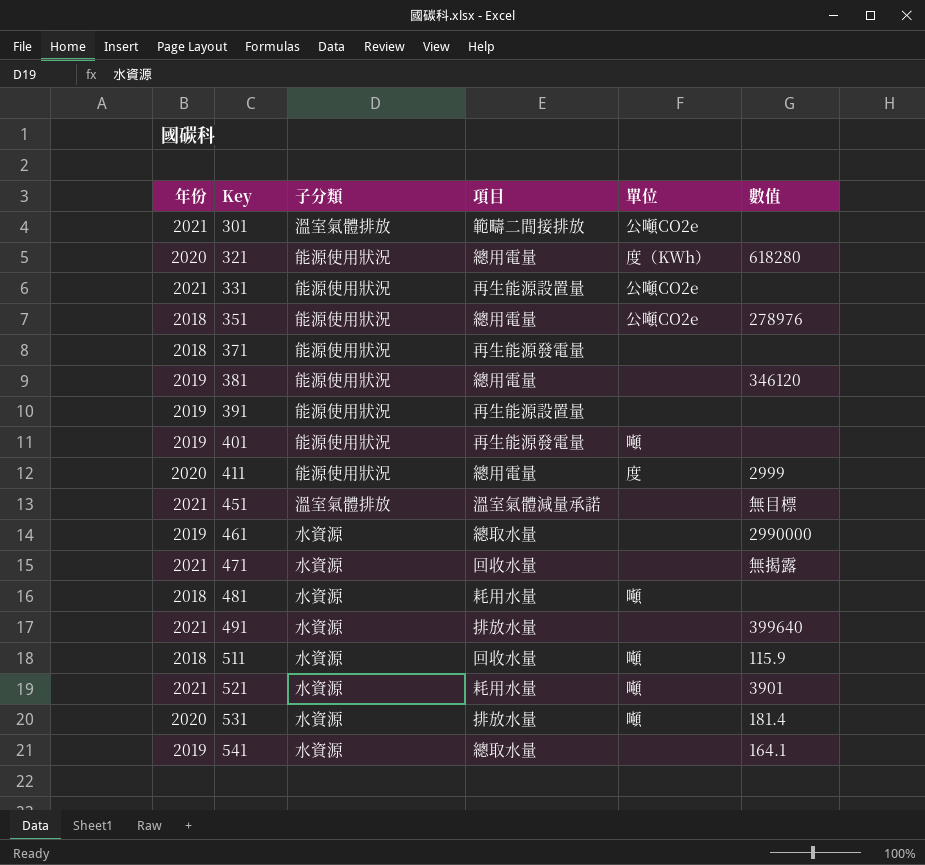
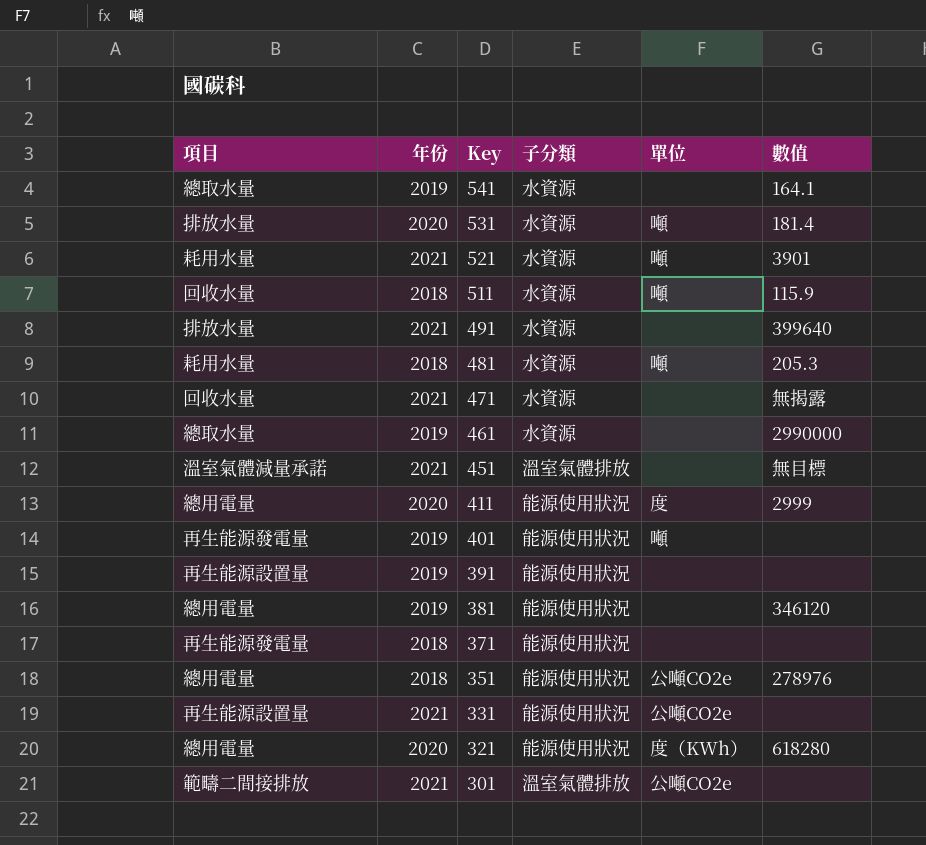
row order: Key ascending -> Key descending
column 項目 | position: 4 -> 1
481 | 數值: none -> 205.3

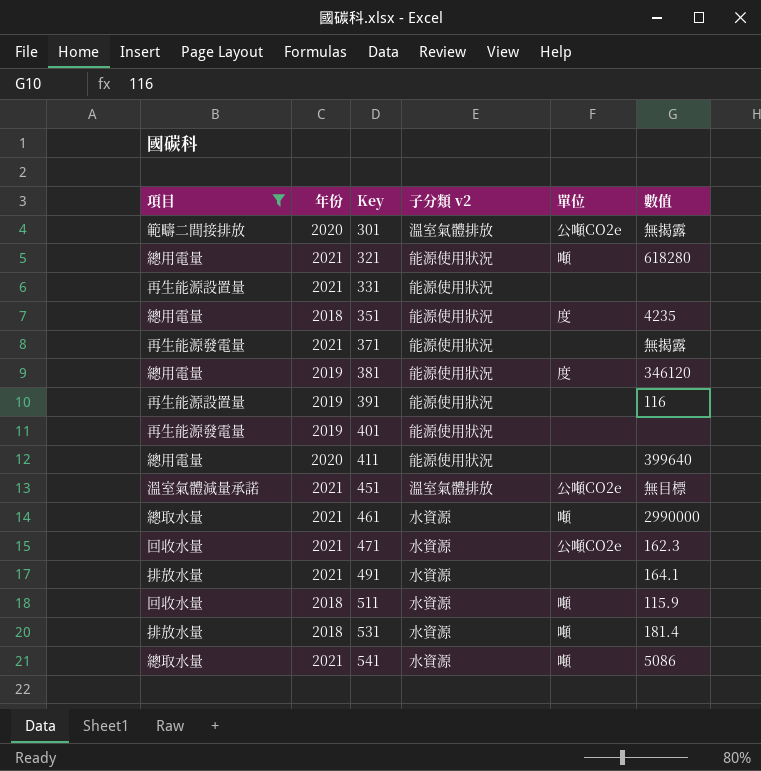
filter: none -> 項目 != 耗用水量
row order: Key descending -> Key ascending
column name: 子分類 -> 子分類 v2
301 | 年份: 2021 -> 2020
301 | 數值: none -> 無揭露
321 | 年份: 2020 -> 2021
321 | 單位: 度（KWh） -> 噸
331 | 單位: 公噸CO2e -> none
351 | 單位: 公噸CO2e -> 度
351 | 數值: 278976 -> 4235
371 | 年份: 2018 -> 2021
371 | 數值: none -> 無揭露
381 | 單位: none -> 度
391 | 數值: none -> 116
401 | 單位: 噸 -> none
411 | 單位: 度 -> none
411 | 數值: 2999 -> 399640
451 | 單位: none -> 公噸CO2e
461 | 年份: 2019 -> 2021
461 | 單位: none -> 噸
471 | 單位: none -> 公噸CO2e
471 | 數值: 無揭露 -> 162.3
491 | 數值: 399640 -> 164.1
531 | 年份: 2020 -> 2018
541 | 年份: 2019 -> 2021
541 | 單位: none -> 噸
541 | 數值: 164.1 -> 5086

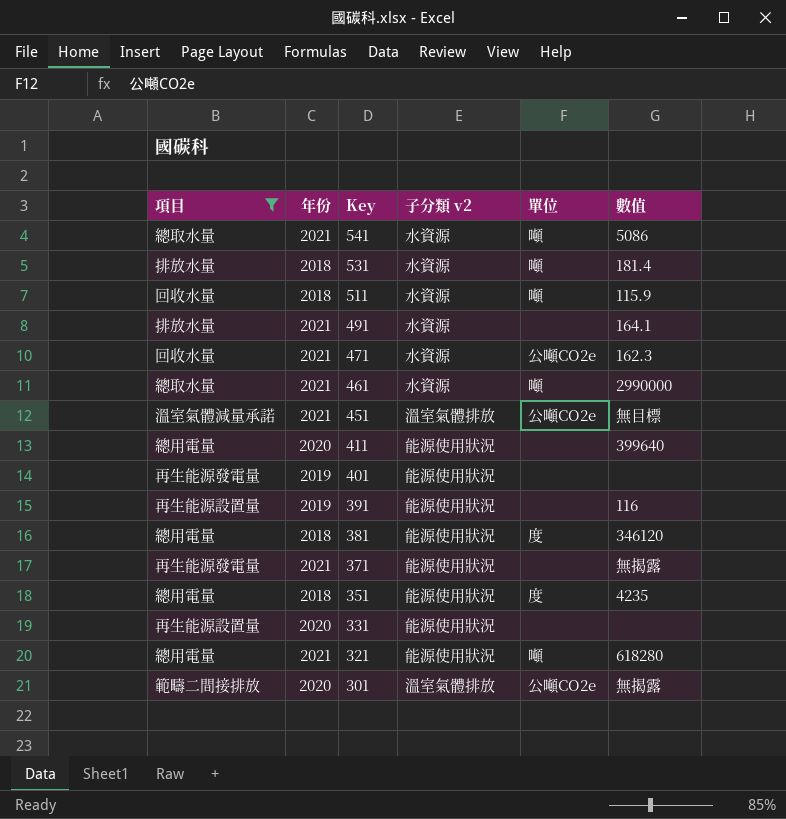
row order: Key ascending -> Key descending
381 | 年份: 2019 -> 2018
331 | 年份: 2021 -> 2020

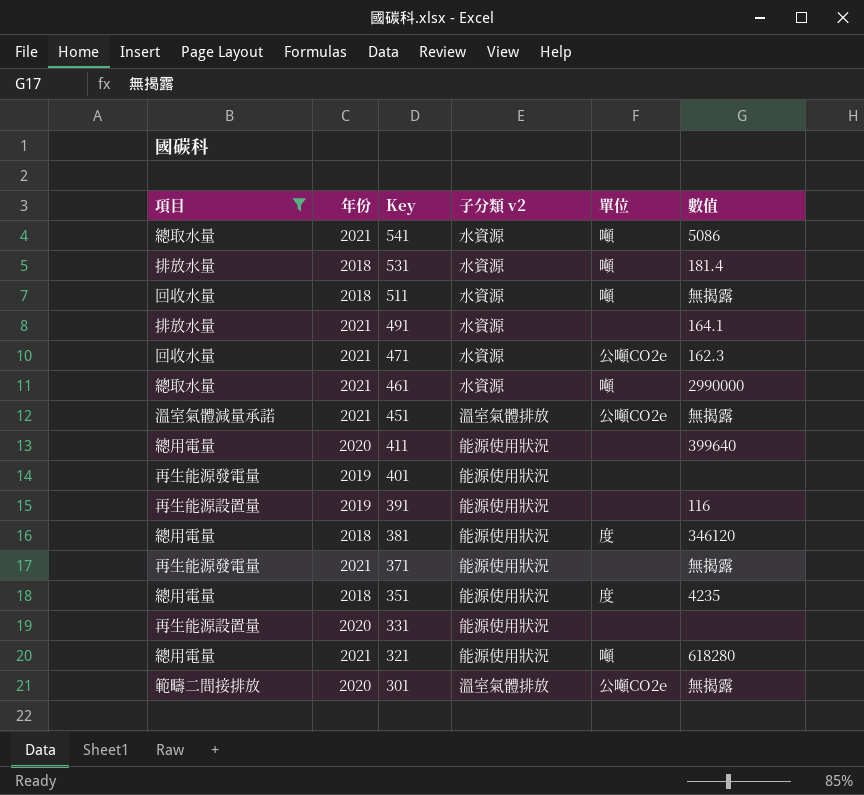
511 | 數值: 115.9 -> 無揭露
451 | 數值: 無目標 -> 無揭露

